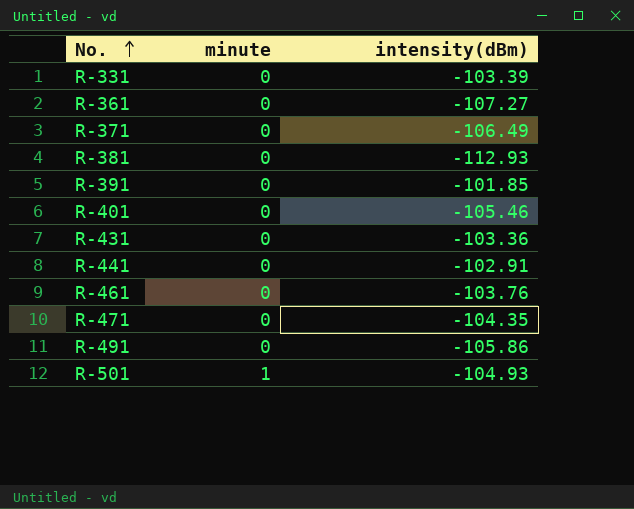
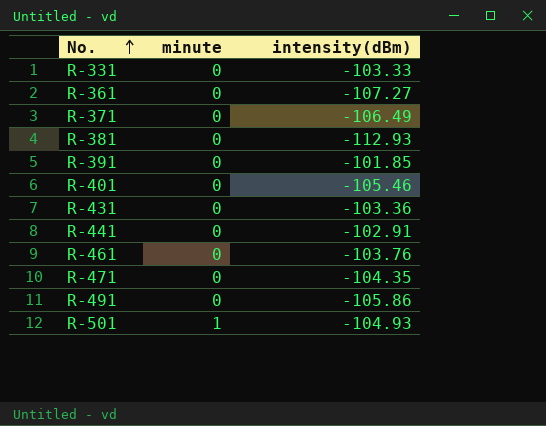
R-331 | intensity(dBm): -103.39 -> -103.33

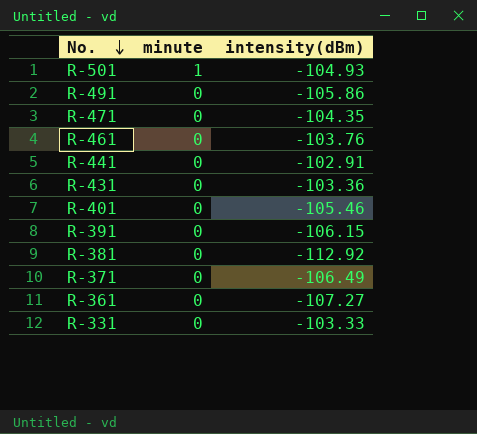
row order: No. ascending -> No. descending
R-391 | intensity(dBm): -101.85 -> -106.15
R-381 | intensity(dBm): -112.93 -> -112.92

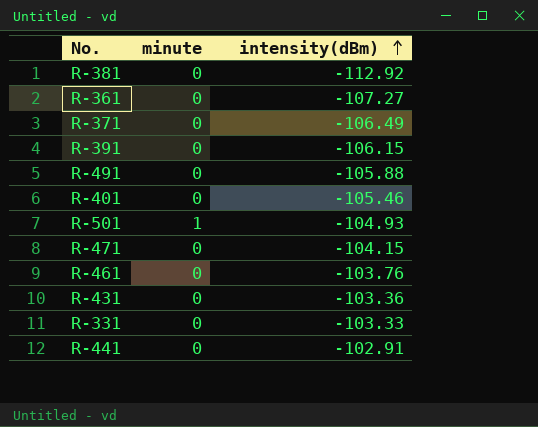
row order: No. descending -> intensity(dBm) ascending
R-491 | intensity(dBm): -105.86 -> -105.88
R-471 | intensity(dBm): -104.35 -> -104.15

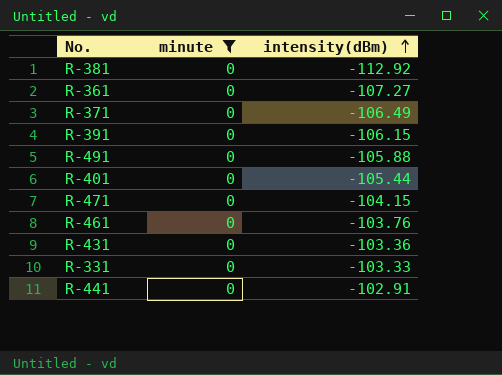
filter: none -> minute = 0
R-401 | intensity(dBm): -105.46 -> -105.44

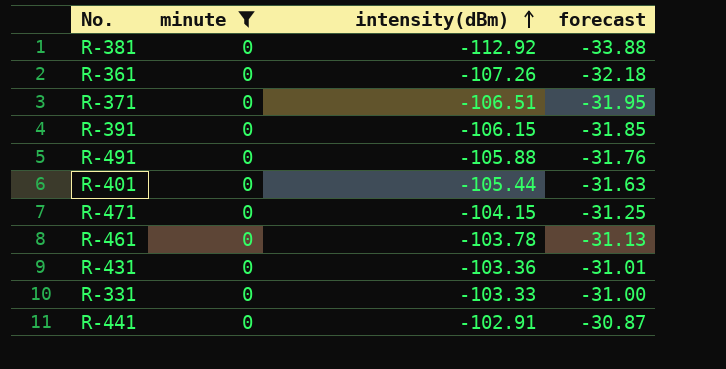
column forecast | formula: none -> [intensity(dBm)] * 0.3
R-361 | intensity(dBm): -107.27 -> -107.26
R-371 | intensity(dBm): -106.49 -> -106.51
R-461 | intensity(dBm): -103.76 -> -103.78

